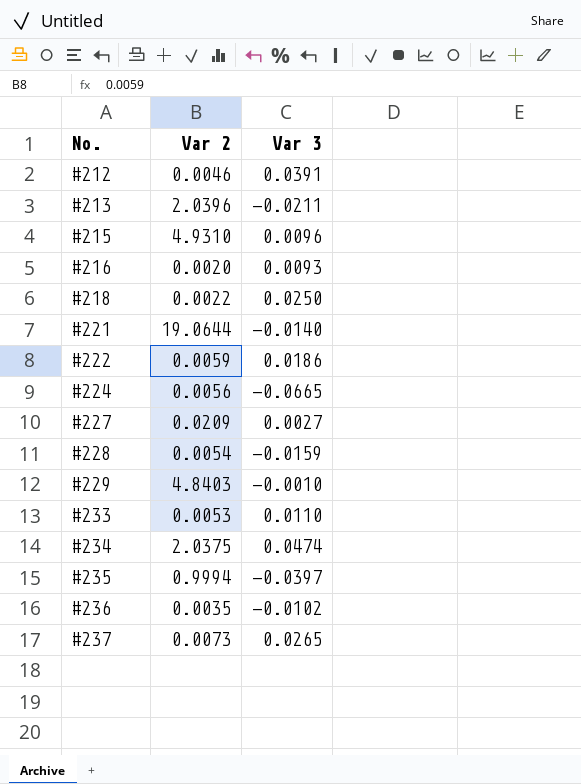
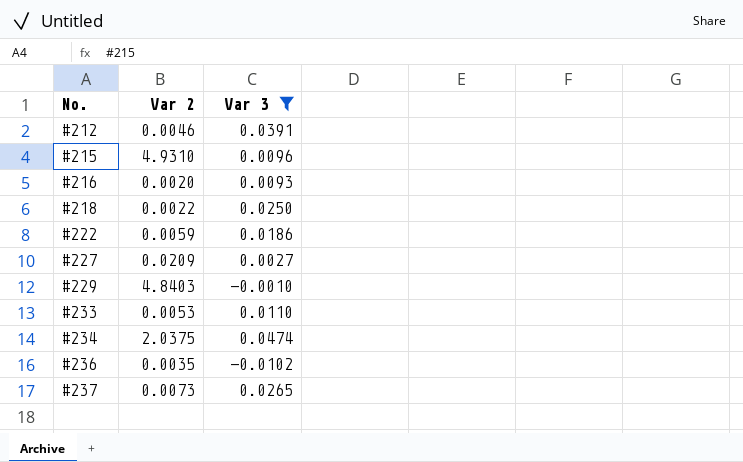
filter: none -> Var 3 >= -0.0102

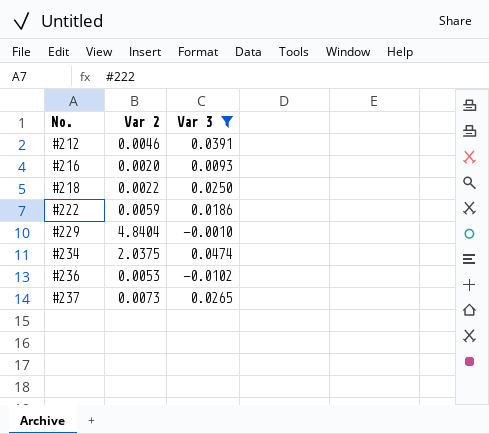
row #215: 4.9310 | 0.0096 -> none
row #227: 0.0209 | 0.0027 -> none
row #233: 0.0053 | 0.0110 -> none
#229 | Var 2: 4.8403 -> 4.8404
#236 | Var 2: 0.0035 -> 0.0053

